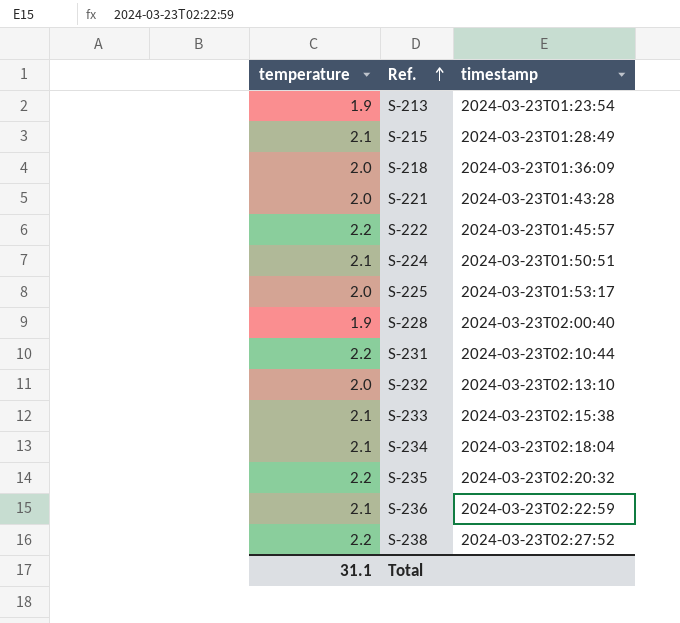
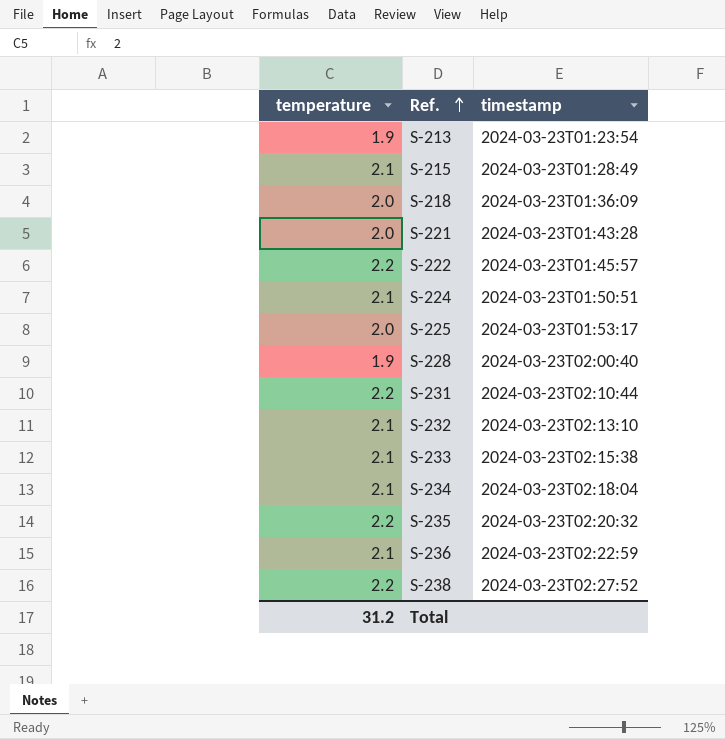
S-232 | temperature: 2.0 -> 2.1
Total | temperature: 31.1 -> 31.2

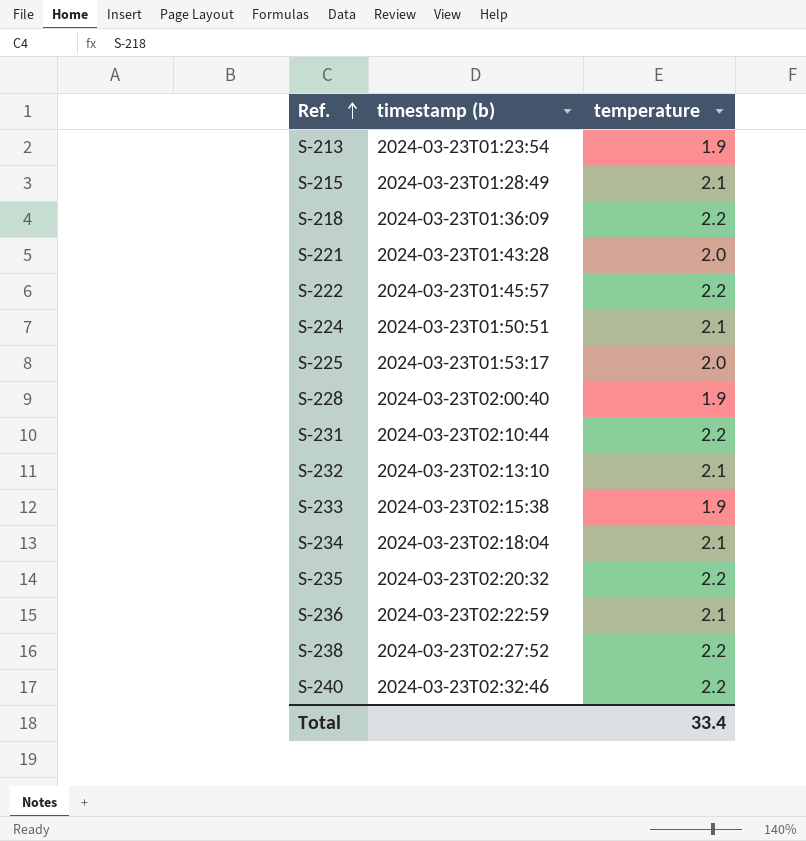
column name: timestamp -> timestamp (b)
column temperature | position: 1 -> 3
S-218 | temperature: 2.0 -> 2.2
S-233 | temperature: 2.1 -> 1.9
row S-240: none -> 2024-03-23T02:32:46 | 2.2
Total | temperature: 31.2 -> 33.4

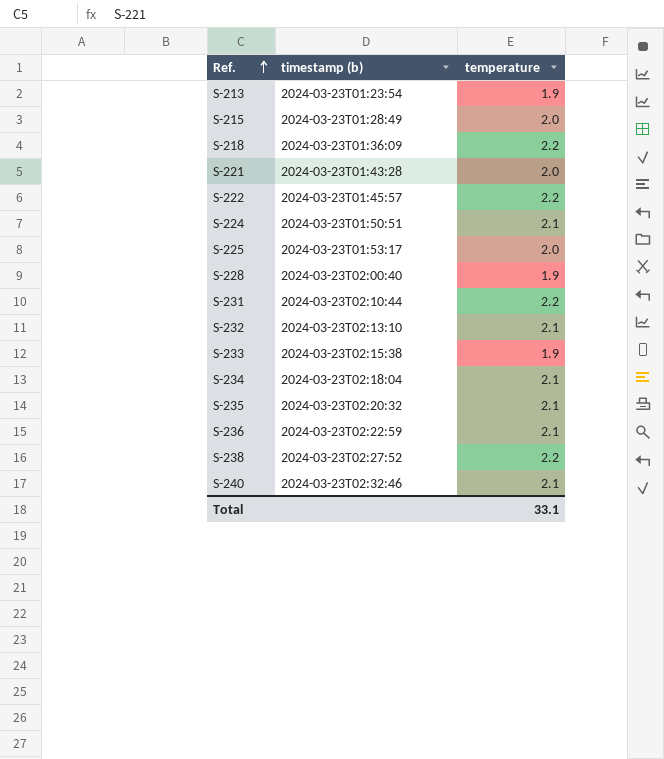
S-215 | temperature: 2.1 -> 2.0
S-235 | temperature: 2.2 -> 2.1
S-240 | temperature: 2.2 -> 2.1
Total | temperature: 33.4 -> 33.1

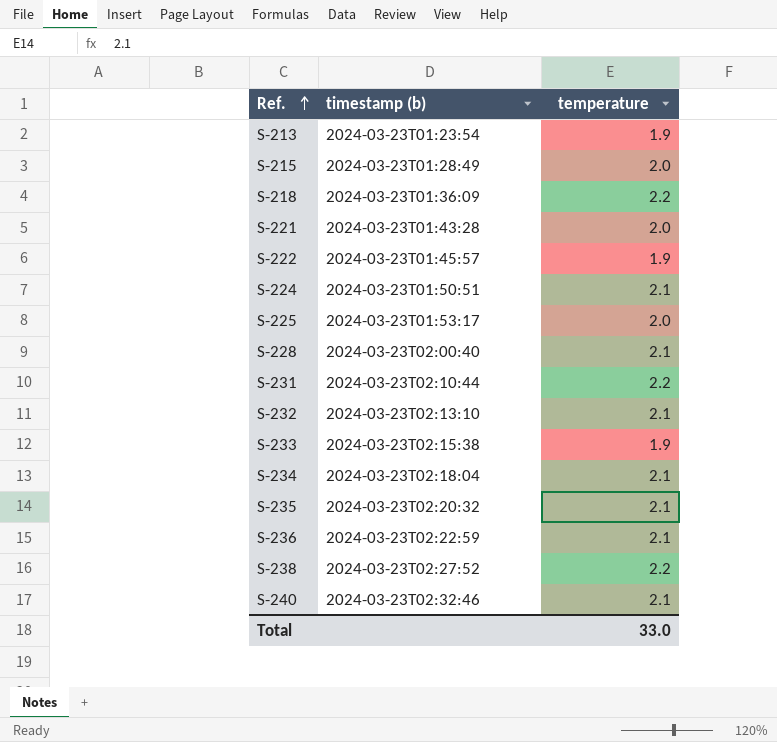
S-222 | temperature: 2.2 -> 1.9
S-228 | temperature: 1.9 -> 2.1
Total | temperature: 33.1 -> 33.0

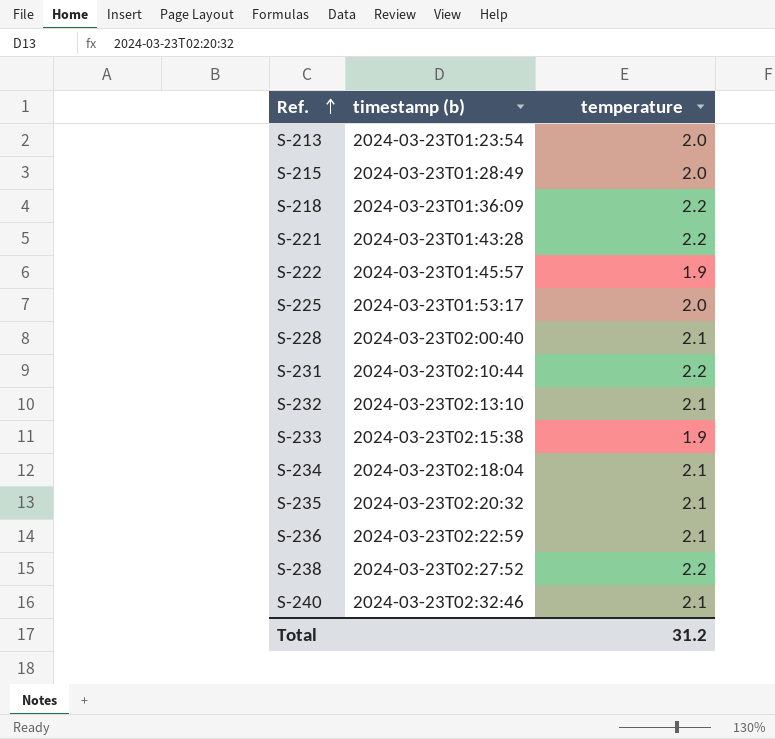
row S-224: 2024-03-23T01:50:51 | 2.1 -> none
S-213 | temperature: 1.9 -> 2.0
S-221 | temperature: 2.0 -> 2.2
Total | temperature: 33.0 -> 31.2

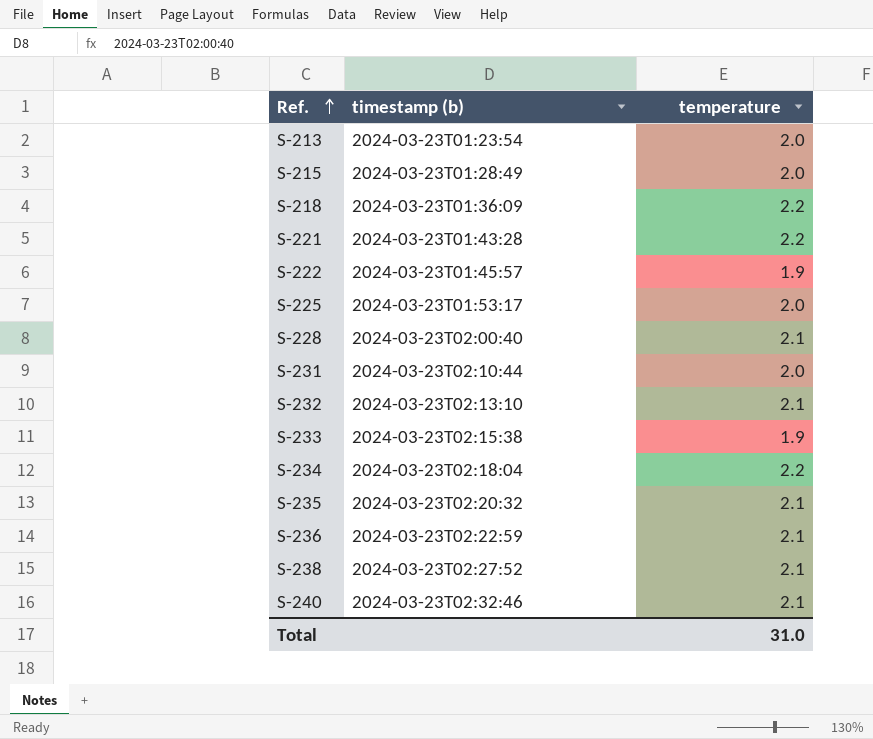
S-231 | temperature: 2.2 -> 2.0
S-234 | temperature: 2.1 -> 2.2
S-238 | temperature: 2.2 -> 2.1
Total | temperature: 31.2 -> 31.0

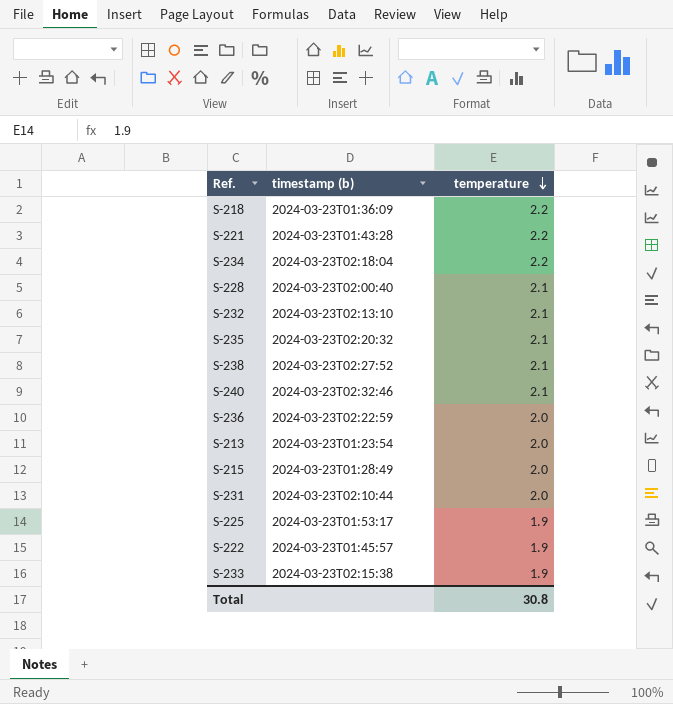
row order: Ref. ascending -> temperature descending
S-236 | temperature: 2.1 -> 2.0
S-225 | temperature: 2.0 -> 1.9
Total | temperature: 31.0 -> 30.8

